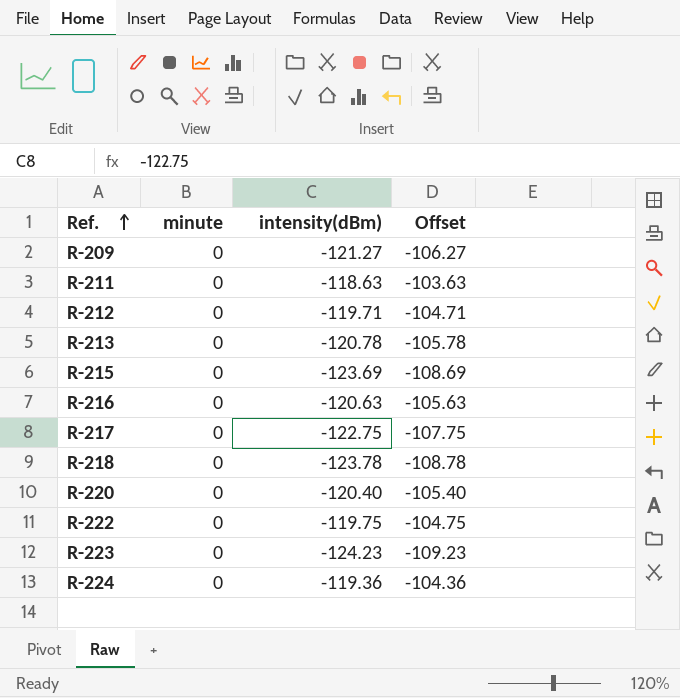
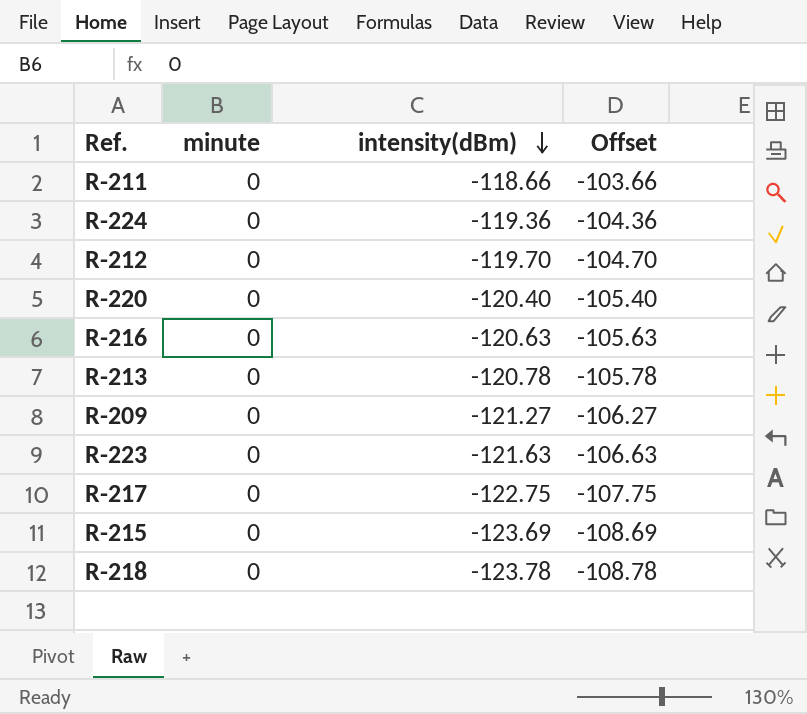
row order: Ref. ascending -> intensity(dBm) descending
row R-222: 0 | -119.75 | -104.75 -> none
R-211 | intensity(dBm): -118.63 -> -118.66
R-211 | Offset: -103.63 -> -103.66
R-212 | intensity(dBm): -119.71 -> -119.70
R-212 | Offset: -104.71 -> -104.70
R-223 | intensity(dBm): -124.23 -> -121.63
R-223 | Offset: -109.23 -> -106.63

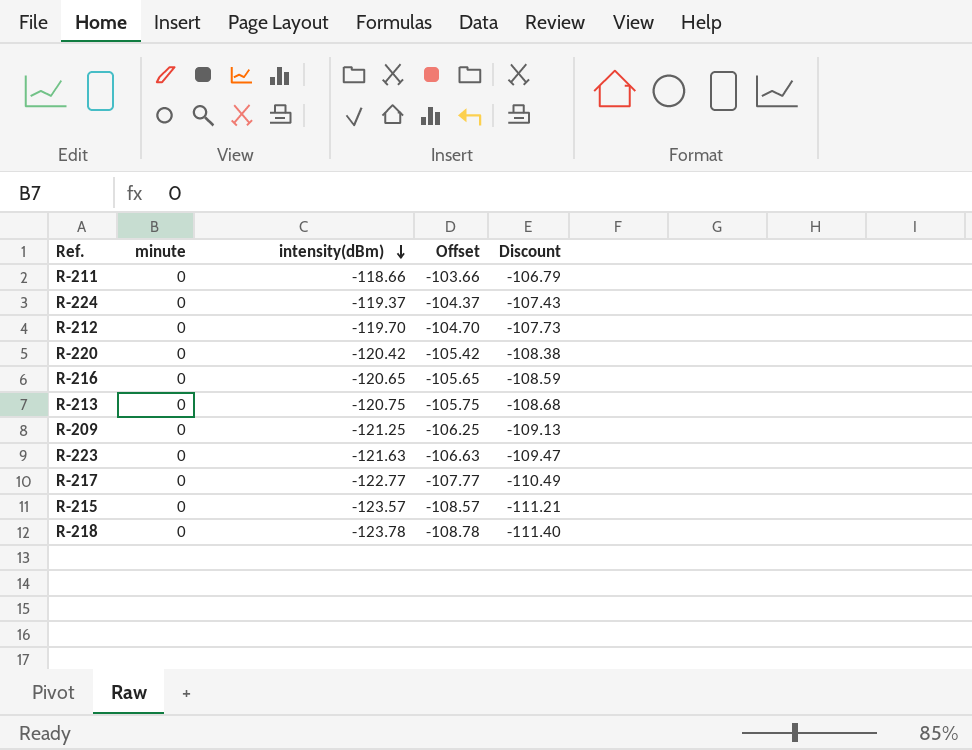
column Discount | formula: none -> [intensity(dBm)] * 0.9
R-224 | intensity(dBm): -119.36 -> -119.37
R-224 | Offset: -104.36 -> -104.37
R-220 | intensity(dBm): -120.40 -> -120.42
R-220 | Offset: -105.40 -> -105.42
R-216 | intensity(dBm): -120.63 -> -120.65
R-216 | Offset: -105.63 -> -105.65
R-213 | intensity(dBm): -120.78 -> -120.75
R-213 | Offset: -105.78 -> -105.75
R-209 | intensity(dBm): -121.27 -> -121.25
R-209 | Offset: -106.27 -> -106.25
R-217 | intensity(dBm): -122.75 -> -122.77
R-217 | Offset: -107.75 -> -107.77
R-215 | intensity(dBm): -123.69 -> -123.57
R-215 | Offset: -108.69 -> -108.57

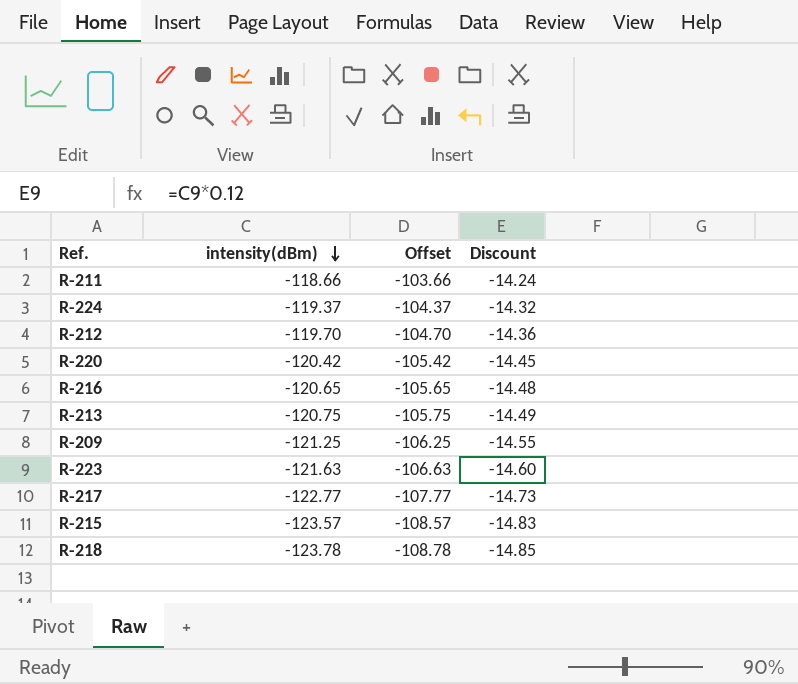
column minute | position: 2 -> none
column Discount | formula: [intensity(dBm)] * 0.9 -> [intensity(dBm)] * 0.12

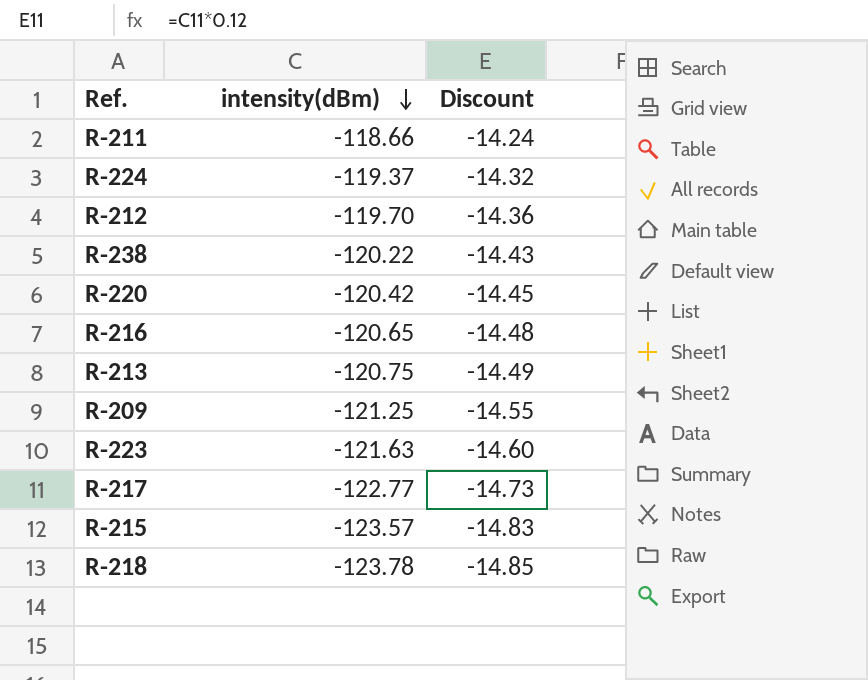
column Offset | formula: [intensity(dBm)] + 15 -> none
row R-238: none -> -120.22 | -14.43

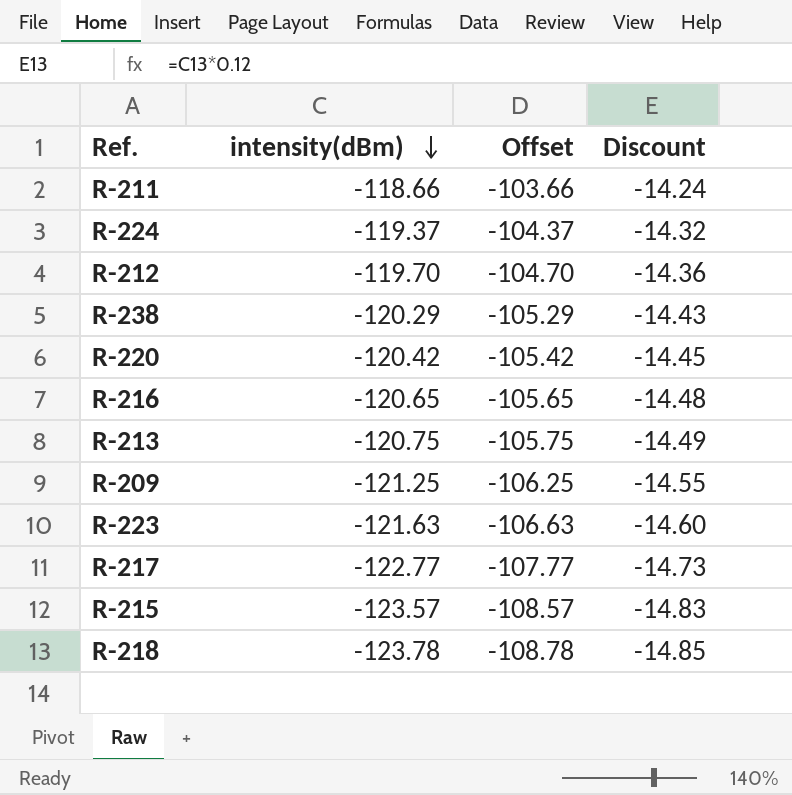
column Offset | formula: none -> [intensity(dBm)] + 15
R-238 | intensity(dBm): -120.22 -> -120.29

